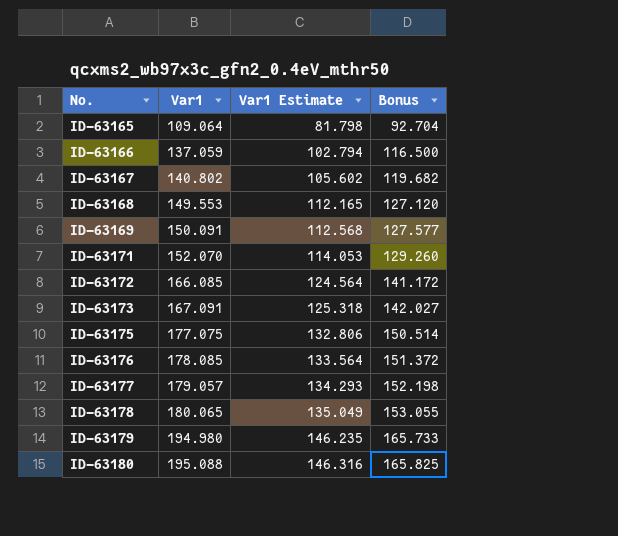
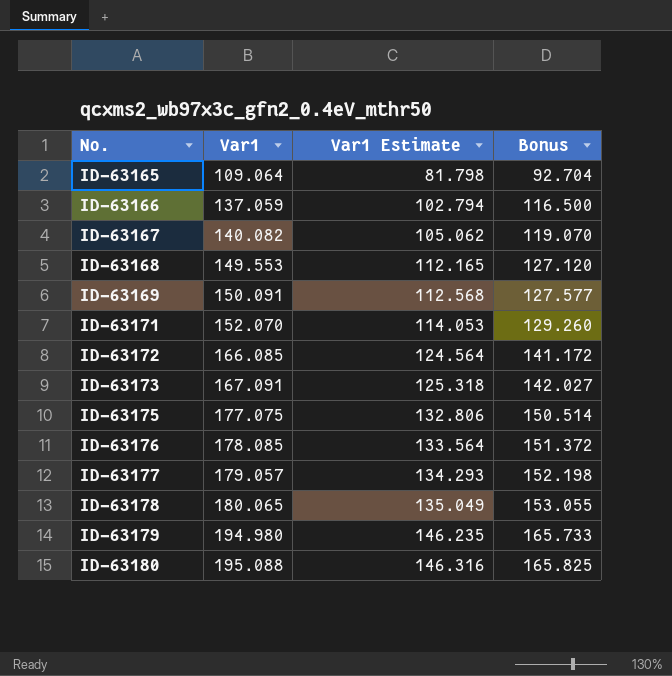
ID-63167 | Var1: 140.802 -> 140.082
ID-63167 | Var1 Estimate: 105.602 -> 105.062
ID-63167 | Bonus: 119.682 -> 119.070

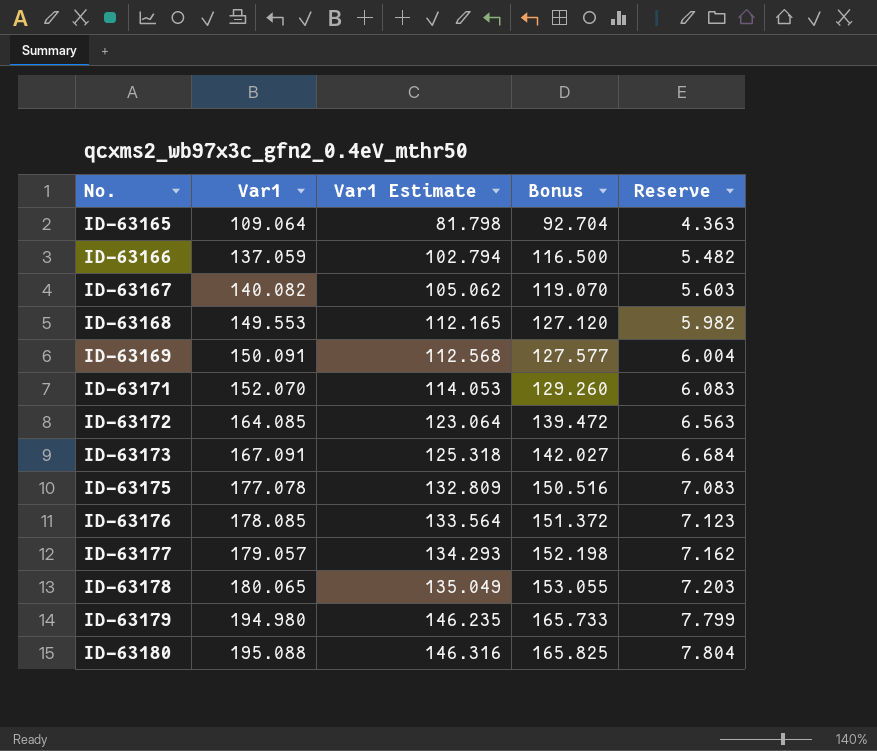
column Reserve | formula: none -> [Var1] * 0.04
ID-63172 | Var1: 166.085 -> 164.085
ID-63172 | Var1 Estimate: 124.564 -> 123.064
ID-63172 | Bonus: 141.172 -> 139.472
ID-63175 | Var1: 177.075 -> 177.078
ID-63175 | Var1 Estimate: 132.806 -> 132.809
ID-63175 | Bonus: 150.514 -> 150.516

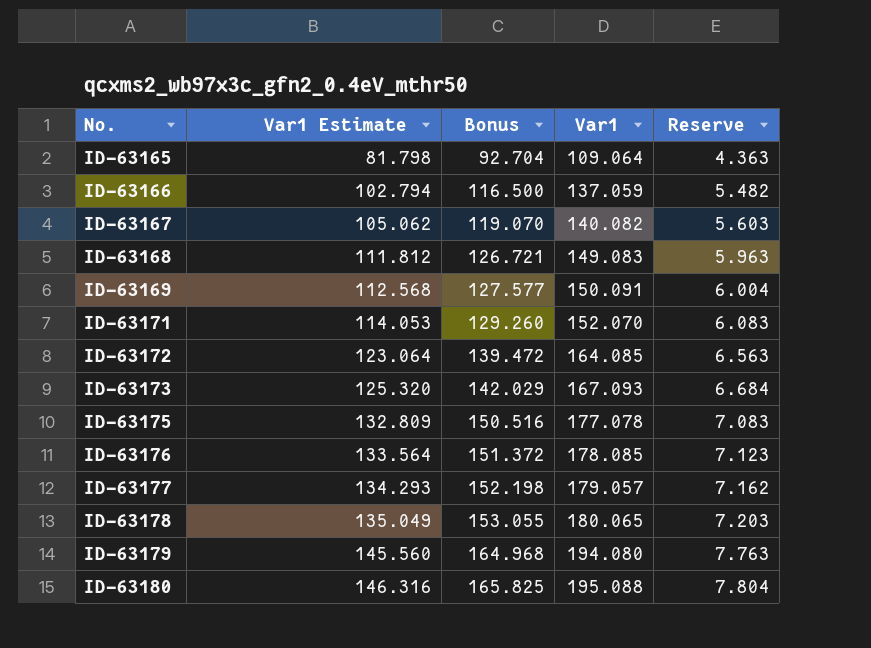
column Var1 | position: 2 -> 4
ID-63168 | Var1 Estimate: 112.165 -> 111.812
ID-63168 | Bonus: 127.120 -> 126.721
ID-63168 | Var1: 149.553 -> 149.083
ID-63168 | Reserve: 5.982 -> 5.963
ID-63173 | Var1 Estimate: 125.318 -> 125.320
ID-63173 | Bonus: 142.027 -> 142.029
ID-63173 | Var1: 167.091 -> 167.093
ID-63179 | Var1 Estimate: 146.235 -> 145.560
ID-63179 | Bonus: 165.733 -> 164.968
ID-63179 | Var1: 194.980 -> 194.080
ID-63179 | Reserve: 7.799 -> 7.763

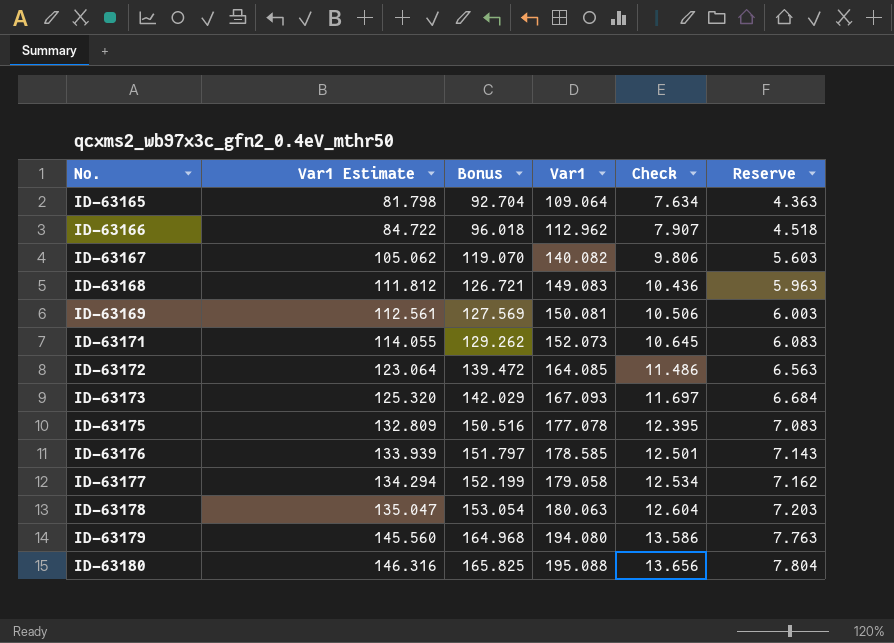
column Check | formula: none -> [Var1] * 0.07
ID-63166 | Var1 Estimate: 102.794 -> 84.722
ID-63166 | Bonus: 116.500 -> 96.018
ID-63166 | Var1: 137.059 -> 112.962
ID-63166 | Reserve: 5.482 -> 4.518
ID-63169 | Var1 Estimate: 112.568 -> 112.561
ID-63169 | Bonus: 127.577 -> 127.569
ID-63169 | Var1: 150.091 -> 150.081
ID-63169 | Reserve: 6.004 -> 6.003
ID-63171 | Var1 Estimate: 114.053 -> 114.055
ID-63171 | Bonus: 129.260 -> 129.262
ID-63171 | Var1: 152.070 -> 152.073
ID-63176 | Var1 Estimate: 133.564 -> 133.939
ID-63176 | Bonus: 151.372 -> 151.797
ID-63176 | Var1: 178.085 -> 178.585
ID-63176 | Reserve: 7.123 -> 7.143
ID-63177 | Var1 Estimate: 134.293 -> 134.294
ID-63177 | Bonus: 152.198 -> 152.199
ID-63177 | Var1: 179.057 -> 179.058
ID-63178 | Var1 Estimate: 135.049 -> 135.047
ID-63178 | Bonus: 153.055 -> 153.054
ID-63178 | Var1: 180.065 -> 180.063

